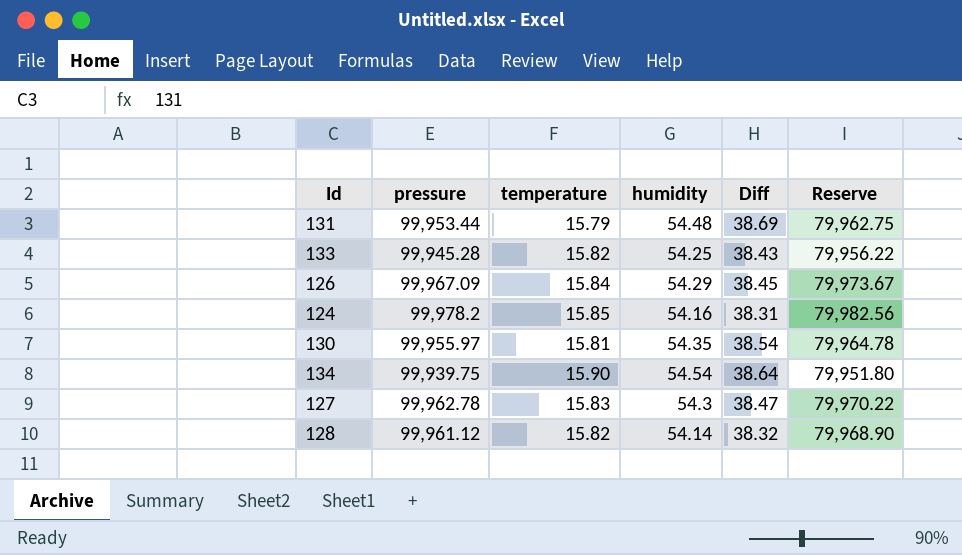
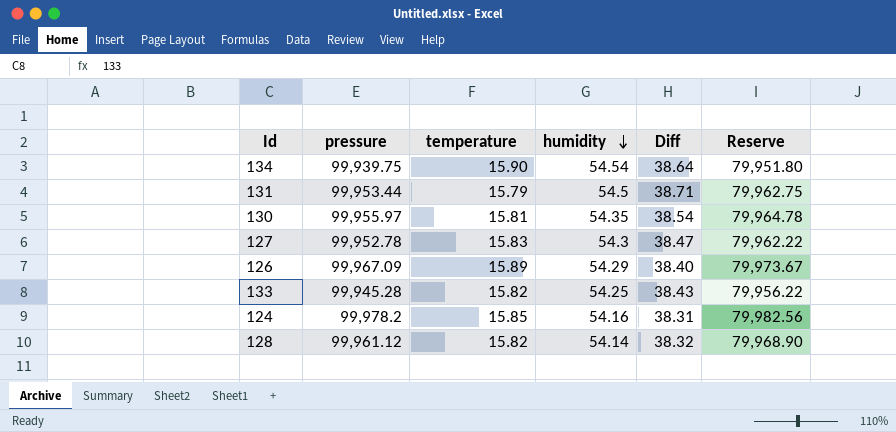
row order: none -> humidity descending
131 | humidity: 54.48 -> 54.5
131 | Diff: 38.69 -> 38.71
127 | pressure: 99,962.78 -> 99,952.78
127 | Reserve: 79,970.22 -> 79,962.22
126 | temperature: 15.84 -> 15.89
126 | Diff: 38.45 -> 38.40

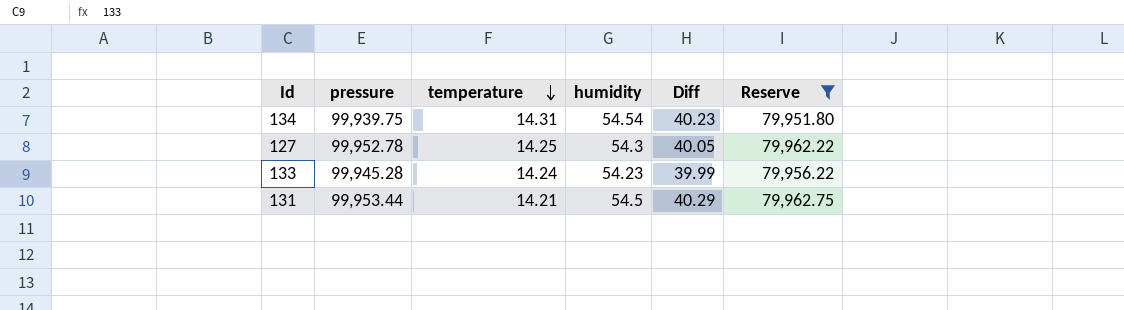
filter: none -> Reserve <= 79,962.75
row order: humidity descending -> temperature descending
134 | temperature: 15.90 -> 14.31
134 | Diff: 38.64 -> 40.23
127 | temperature: 15.83 -> 14.25
127 | Diff: 38.47 -> 40.05
133 | temperature: 15.82 -> 14.24
133 | humidity: 54.25 -> 54.23
133 | Diff: 38.43 -> 39.99
131 | temperature: 15.79 -> 14.21
131 | Diff: 38.71 -> 40.29

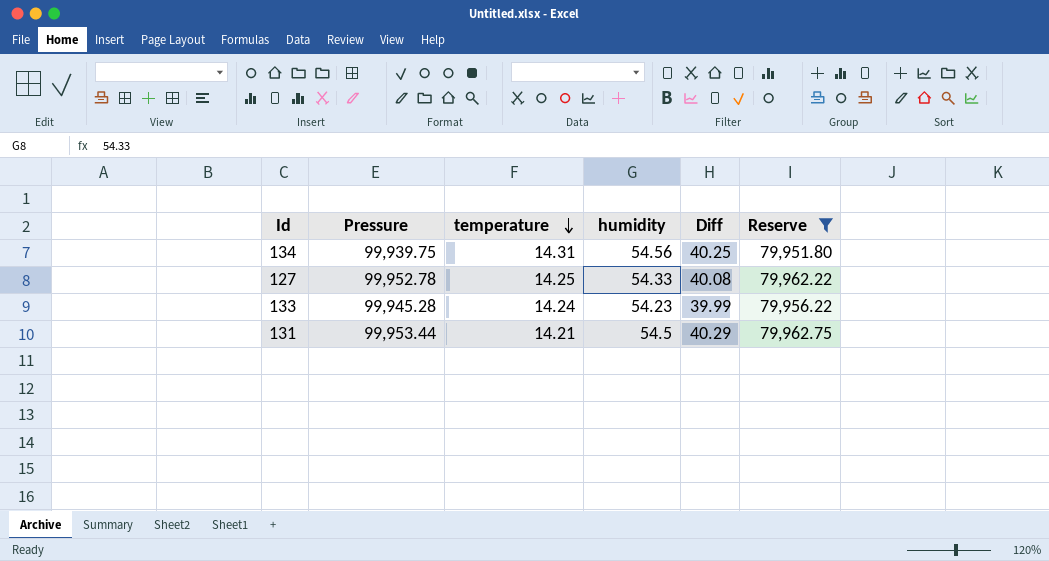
column name: pressure -> Pressure
134 | humidity: 54.54 -> 54.56
134 | Diff: 40.23 -> 40.25
127 | humidity: 54.3 -> 54.33
127 | Diff: 40.05 -> 40.08

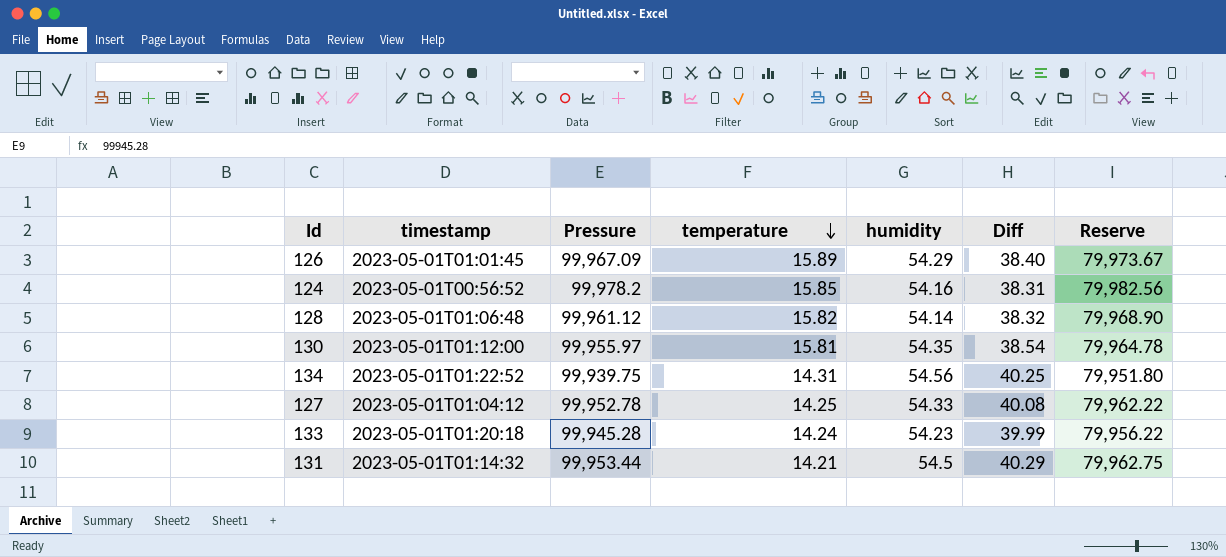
filter: Reserve <= 79,962.75 -> none
column timestamp | position: none -> 2

